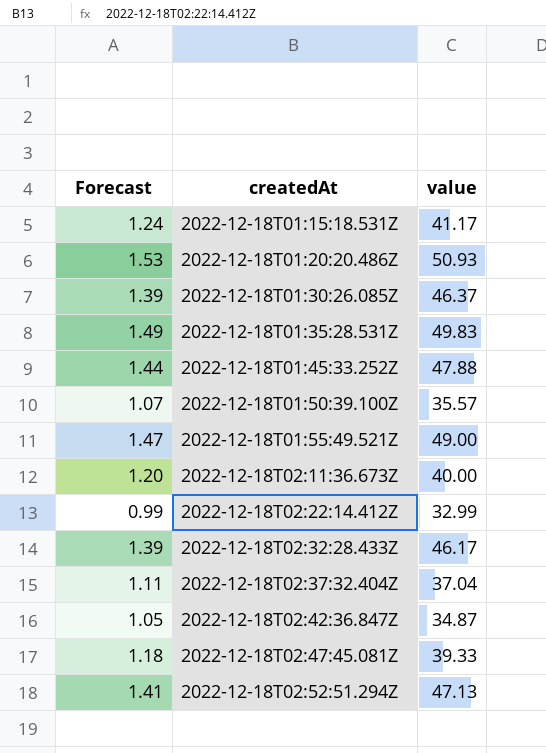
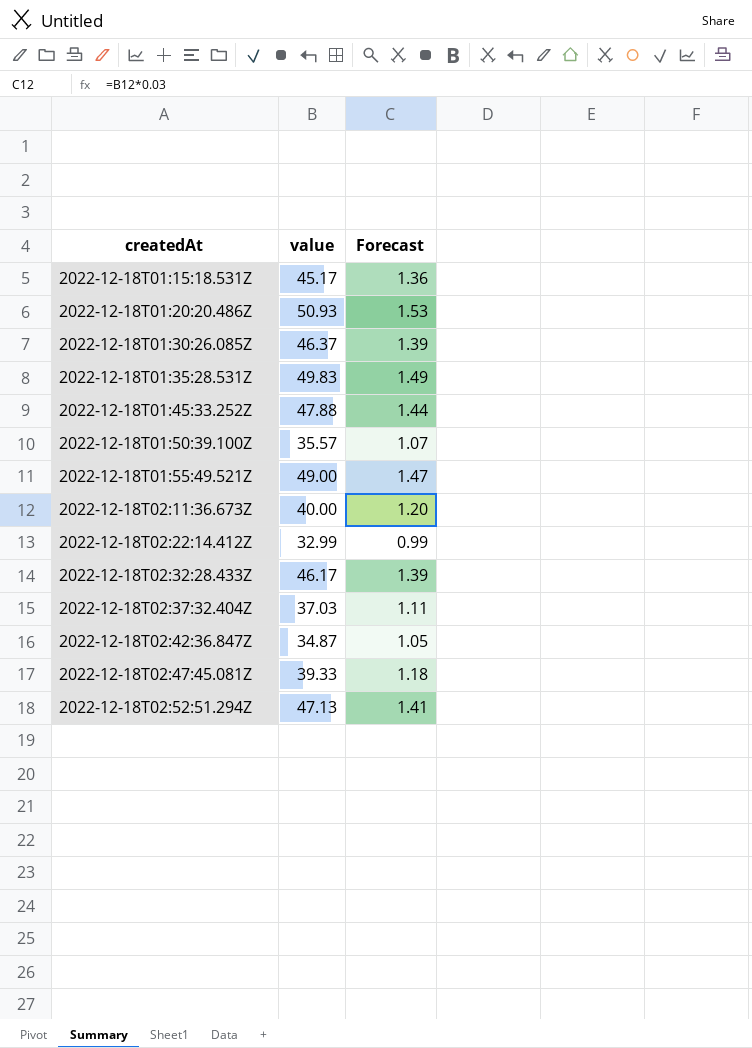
column Forecast | position: 1 -> 3
2022-12-18T01:15:18.531Z | value: 41.17 -> 45.17
2022-12-18T01:15:18.531Z | Forecast: 1.24 -> 1.36
2022-12-18T02:37:32.404Z | value: 37.04 -> 37.03

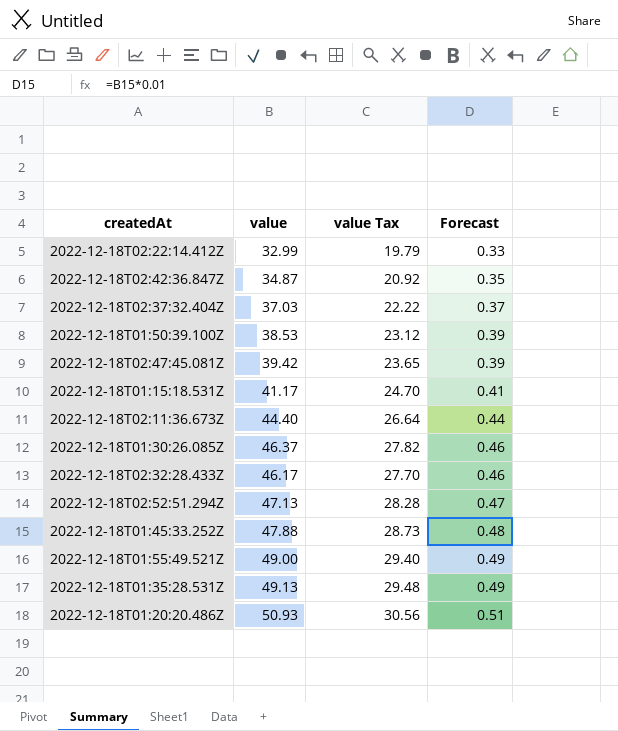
row order: createdAt ascending -> Forecast ascending
column value Tax | formula: none -> [value] * 0.6
column Forecast | formula: [value] * 0.03 -> [value] * 0.01
2022-12-18T01:50:39.100Z | value: 35.57 -> 38.53
2022-12-18T02:47:45.081Z | value: 39.33 -> 39.42
2022-12-18T01:15:18.531Z | value: 45.17 -> 41.17
2022-12-18T02:11:36.673Z | value: 40.00 -> 44.40
2022-12-18T01:35:28.531Z | value: 49.83 -> 49.13

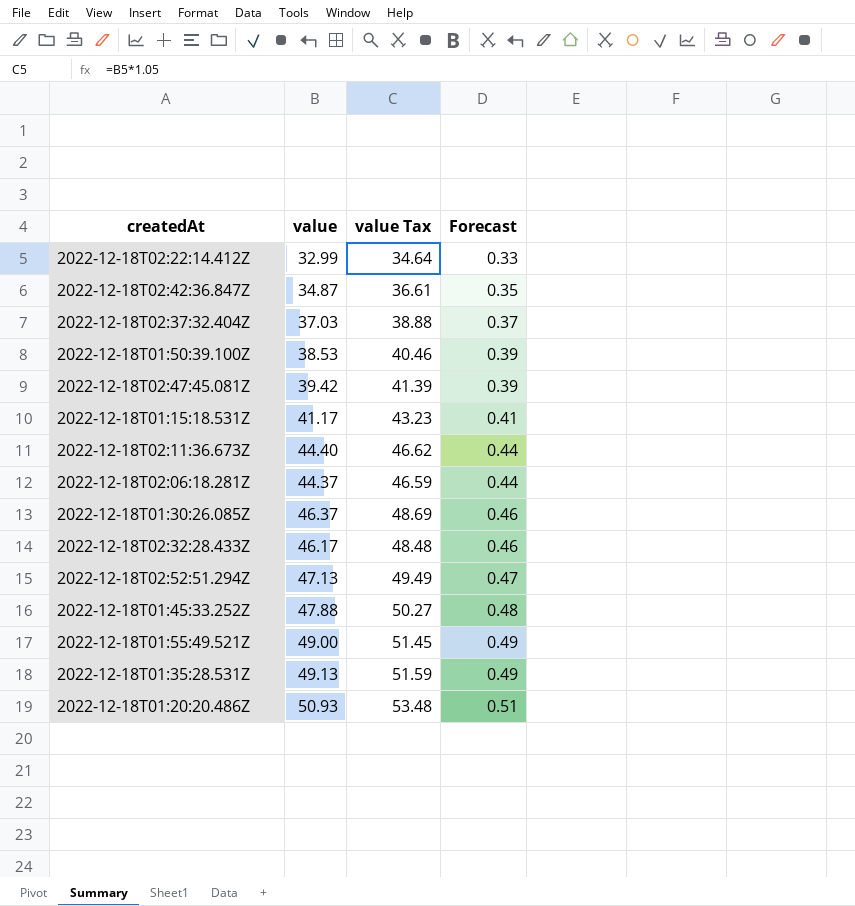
column value Tax | formula: [value] * 0.6 -> [value] * 1.05
row 2022-12-18T02:06:18.281Z: none -> 44.37 | 46.59 | 0.44

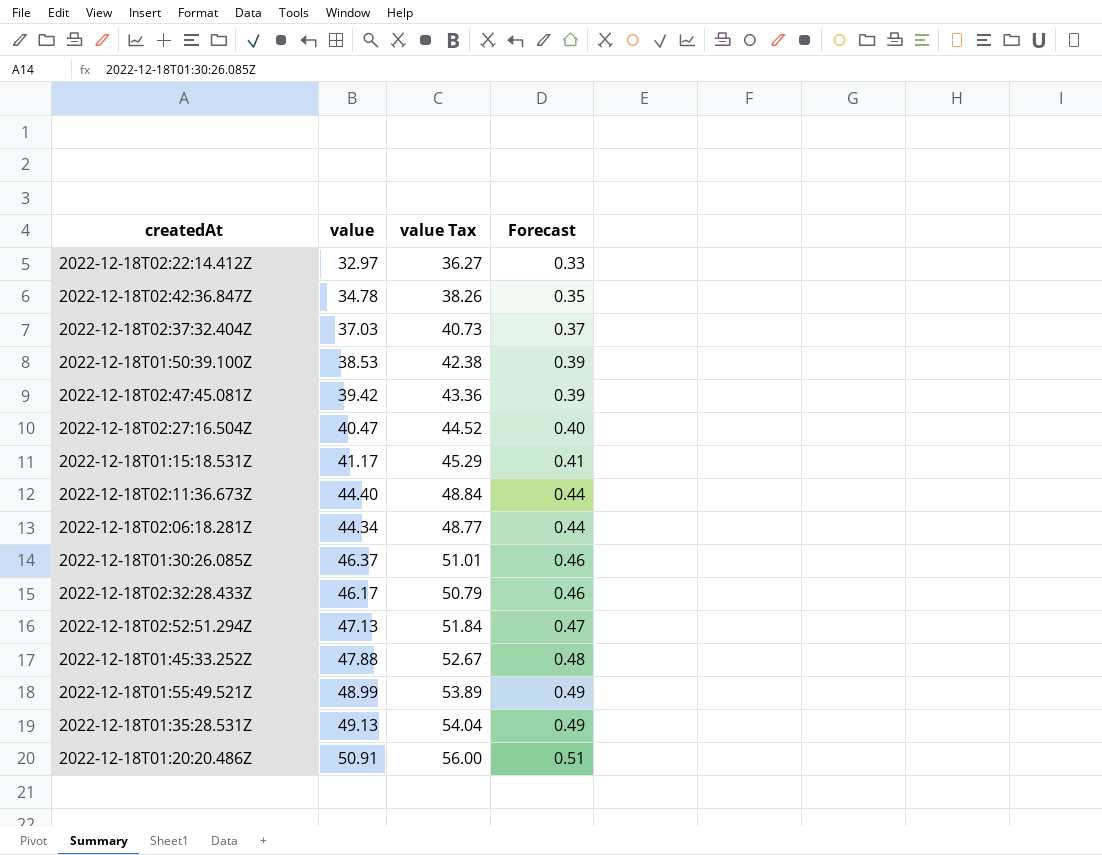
column value Tax | formula: [value] * 1.05 -> [value] * 1.1
2022-12-18T02:22:14.412Z | value: 32.99 -> 32.97
2022-12-18T02:42:36.847Z | value: 34.87 -> 34.78
row 2022-12-18T02:27:16.504Z: none -> 40.47 | 44.52 | 0.40
2022-12-18T02:06:18.281Z | value: 44.37 -> 44.34
2022-12-18T01:55:49.521Z | value: 49.00 -> 48.99
2022-12-18T01:20:20.486Z | value: 50.93 -> 50.91

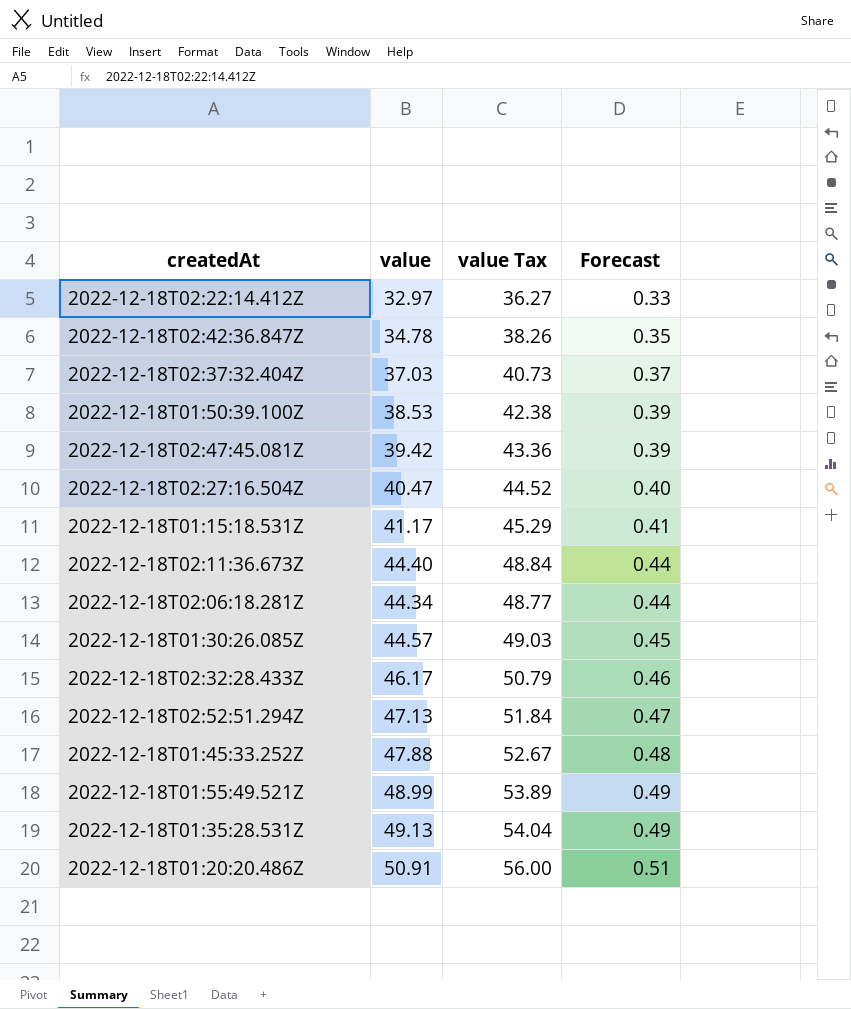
2022-12-18T01:30:26.085Z | value: 46.37 -> 44.57
2022-12-18T01:30:26.085Z | value Tax: 51.01 -> 49.03
2022-12-18T01:30:26.085Z | Forecast: 0.46 -> 0.45

